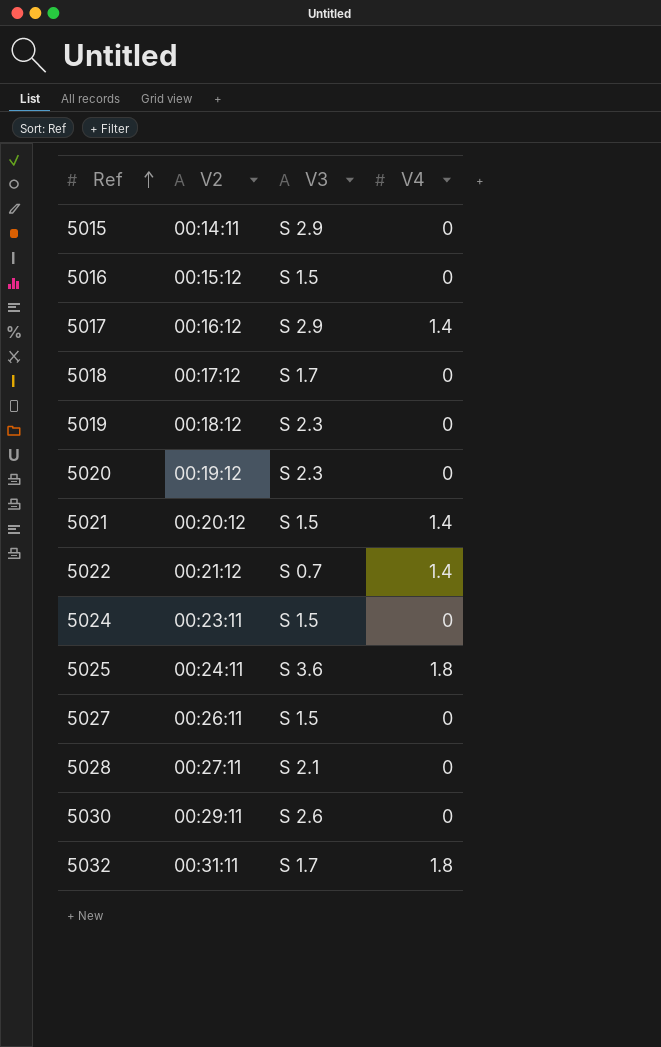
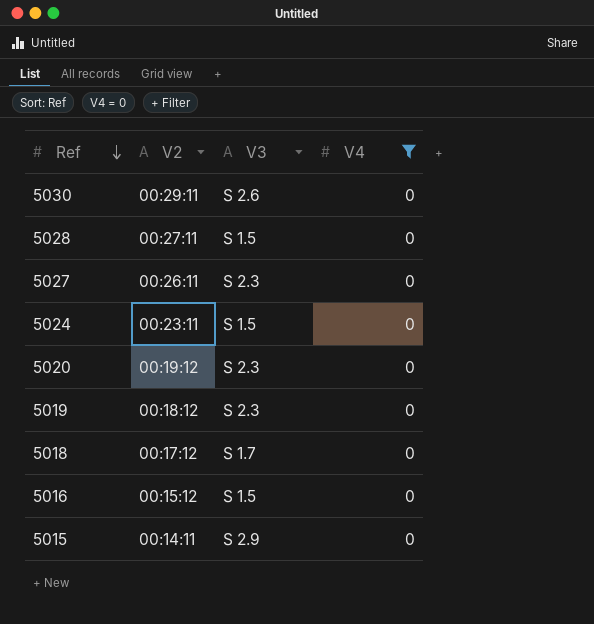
filter: none -> V4 = 0
row order: Ref ascending -> Ref descending
5028 | V3: S 2.1 -> S 1.5
5027 | V3: S 1.5 -> S 2.3

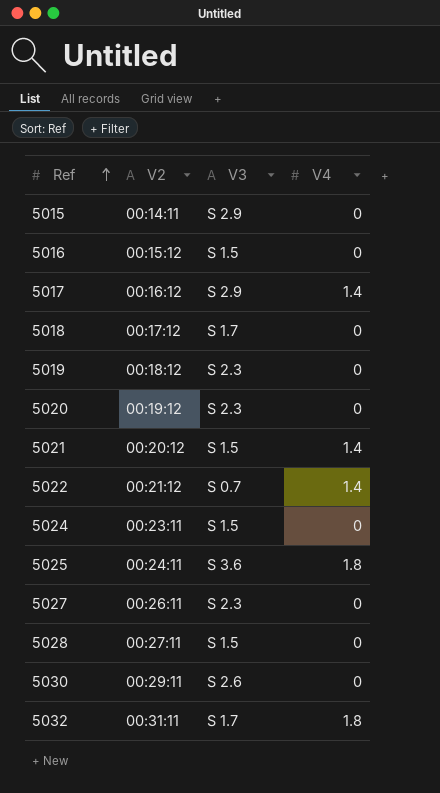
filter: V4 = 0 -> none
row order: Ref descending -> Ref ascending

